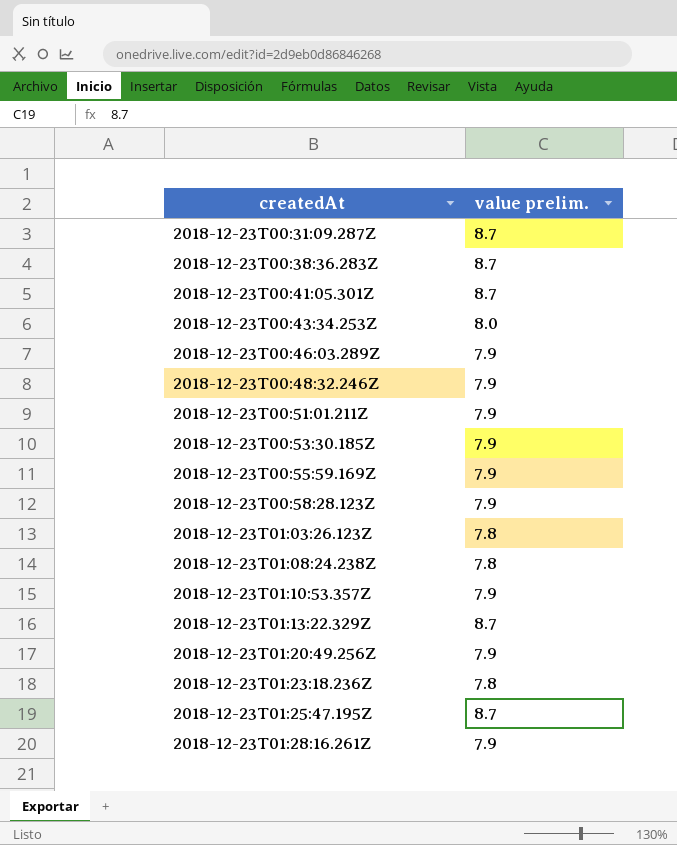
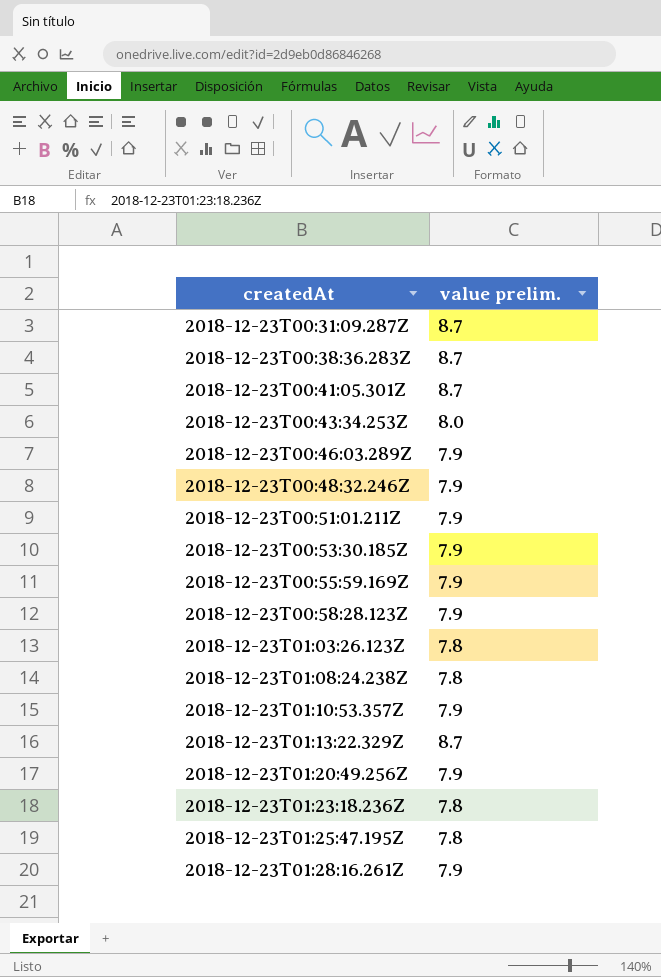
2018-12-23T01:25:47.195Z | value prelim.: 8.7 -> 7.8

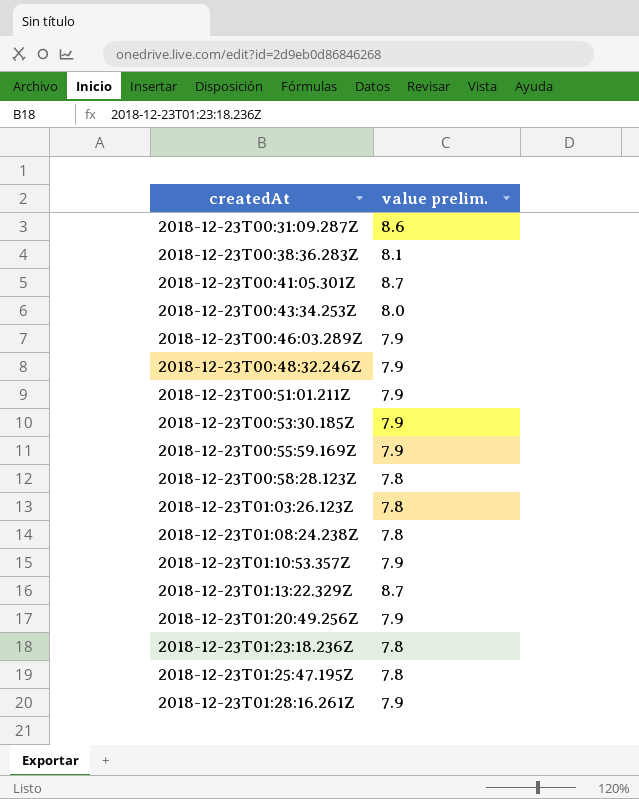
2018-12-23T00:31:09.287Z | value prelim.: 8.7 -> 8.6
2018-12-23T00:38:36.283Z | value prelim.: 8.7 -> 8.1
2018-12-23T00:58:28.123Z | value prelim.: 7.9 -> 7.8

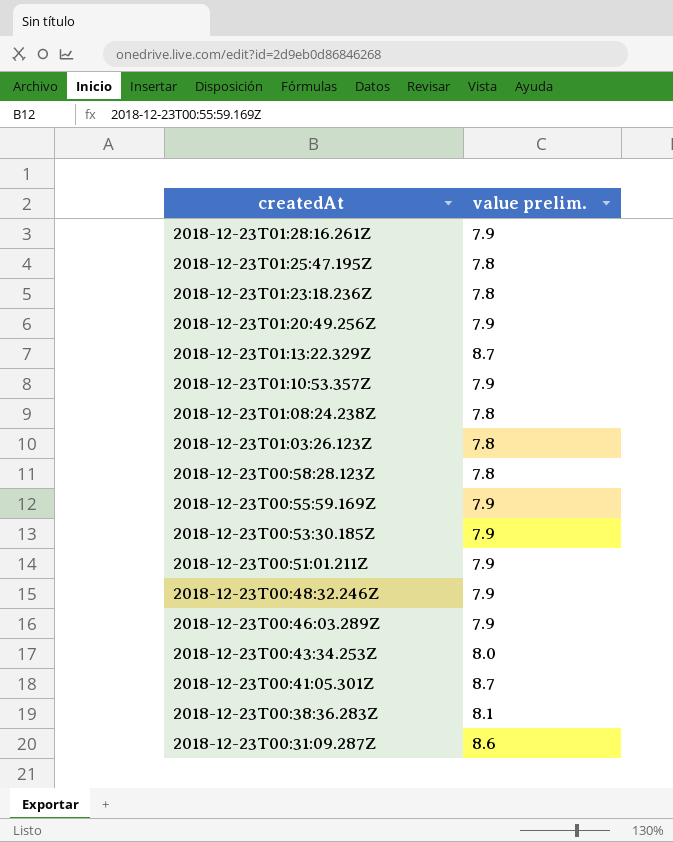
row order: createdAt ascending -> createdAt descending

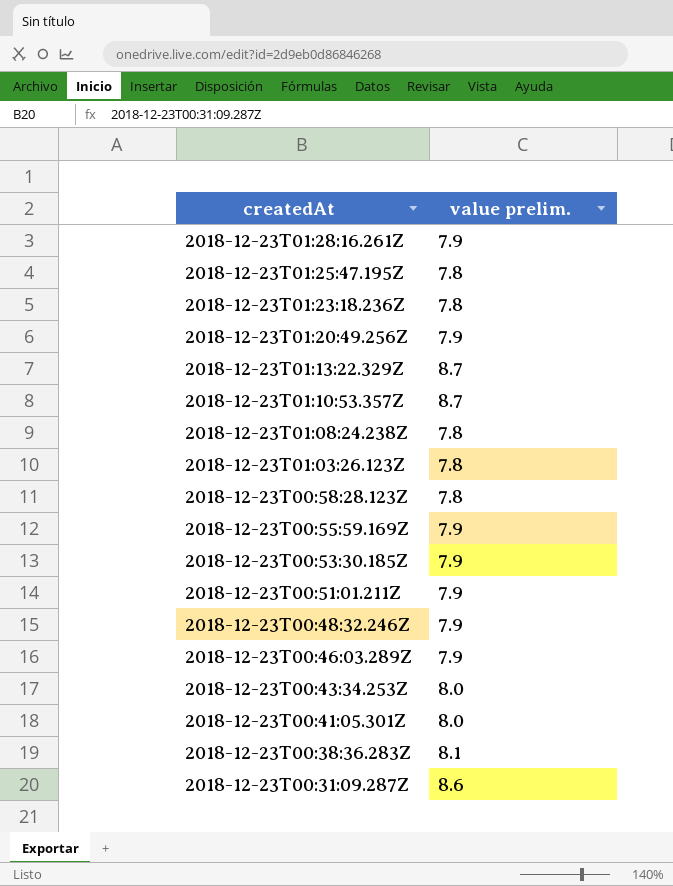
2018-12-23T01:10:53.357Z | value prelim.: 7.9 -> 8.7
2018-12-23T00:41:05.301Z | value prelim.: 8.7 -> 8.0

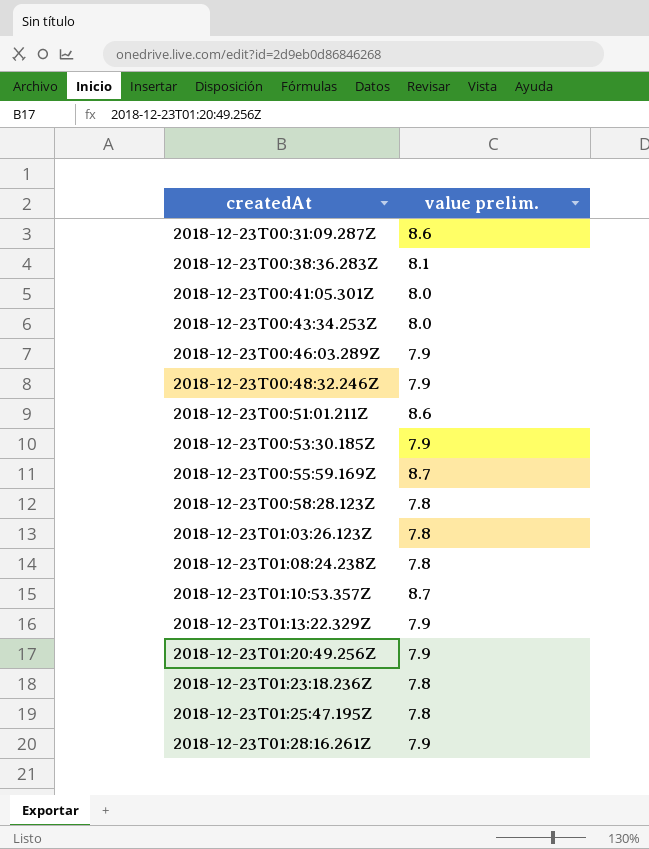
row order: createdAt descending -> createdAt ascending
2018-12-23T00:51:01.211Z | value prelim.: 7.9 -> 8.6
2018-12-23T00:55:59.169Z | value prelim.: 7.9 -> 8.7
2018-12-23T01:13:22.329Z | value prelim.: 8.7 -> 7.9

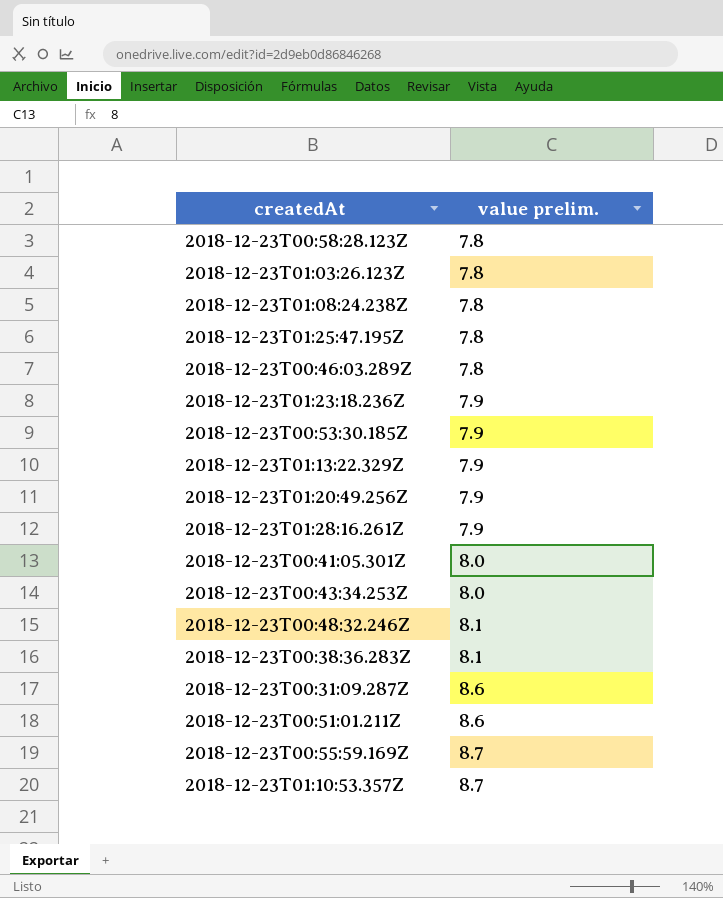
row order: createdAt ascending -> value prelim. ascending
2018-12-23T00:46:03.289Z | value prelim.: 7.9 -> 7.8
2018-12-23T01:23:18.236Z | value prelim.: 7.8 -> 7.9
2018-12-23T00:48:32.246Z | value prelim.: 7.9 -> 8.1

